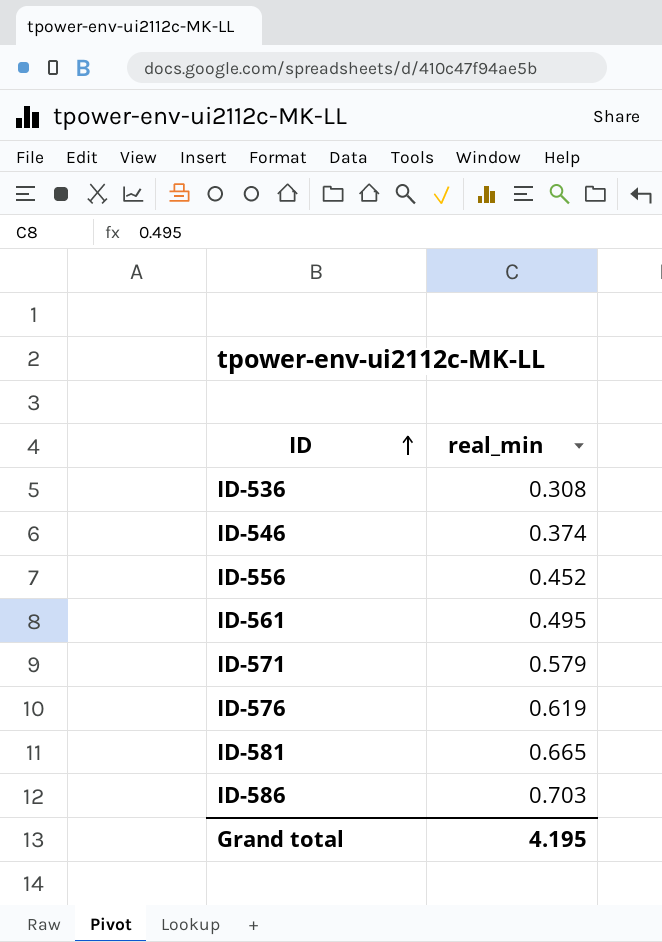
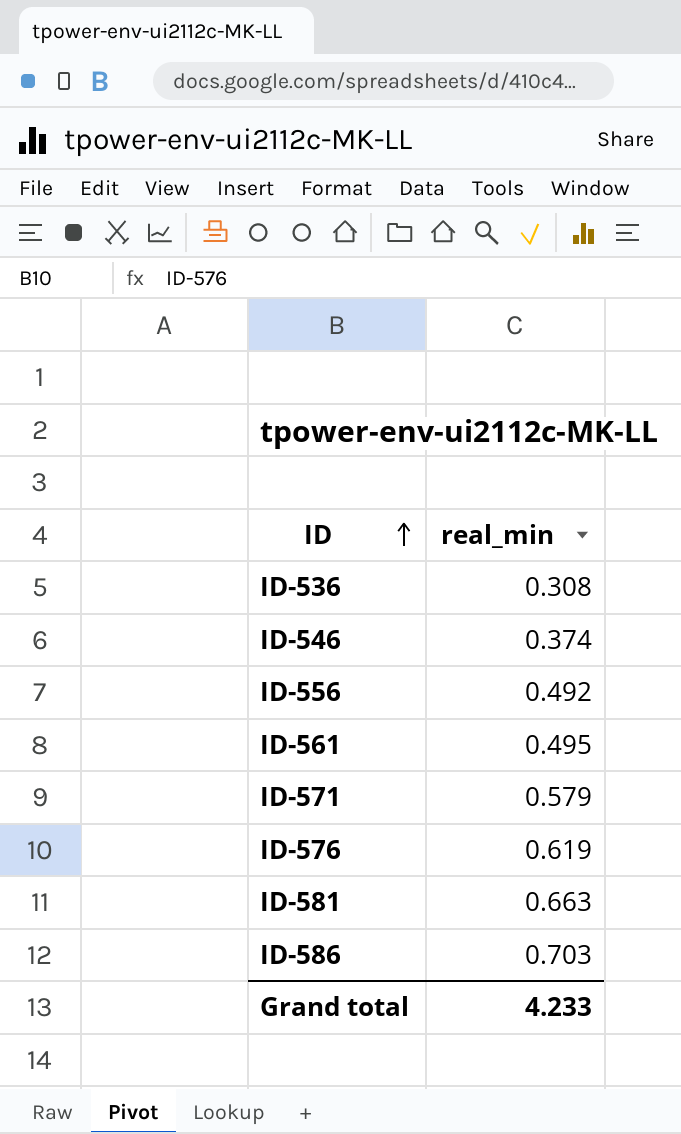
ID-556 | real_min: 0.452 -> 0.492
ID-581 | real_min: 0.665 -> 0.663
Grand total | real_min: 4.195 -> 4.233

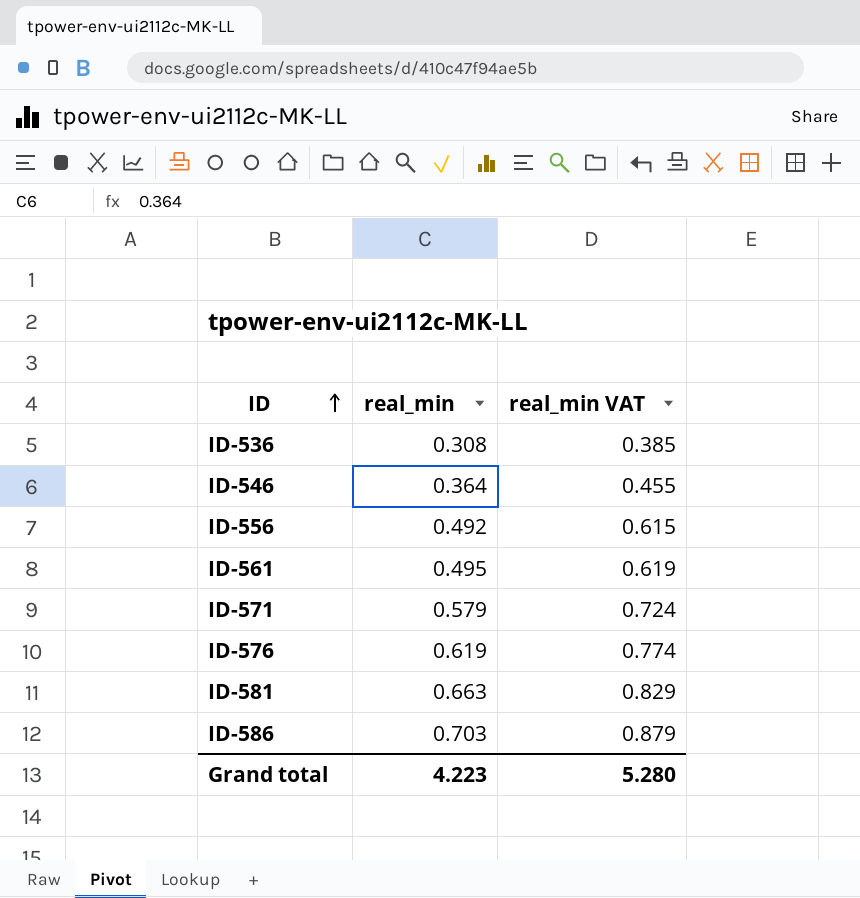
column real_min VAT | formula: none -> [real_min] * 1.25
ID-546 | real_min: 0.374 -> 0.364
Grand total | real_min: 4.233 -> 4.223

